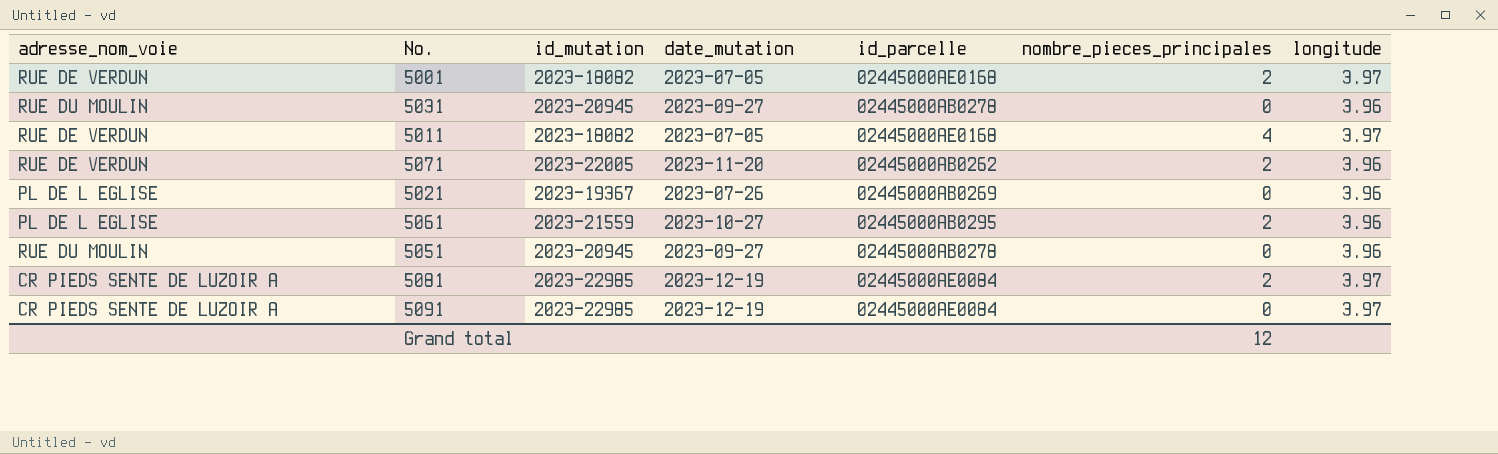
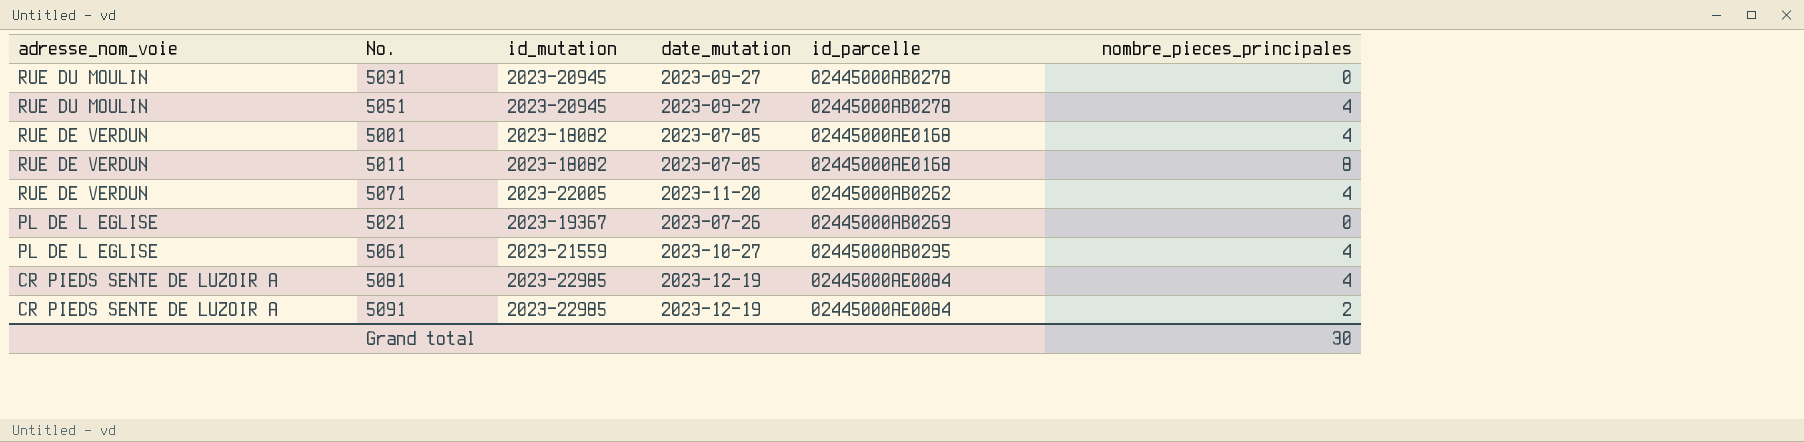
row order: none -> adresse_nom_voie descending
column longitude | position: 7 -> none
5051 | nombre_pieces_principales: 0 -> 4
5001 | nombre_pieces_principales: 2 -> 4
5011 | nombre_pieces_principales: 4 -> 8
5071 | nombre_pieces_principales: 2 -> 4
5061 | nombre_pieces_principales: 2 -> 4
5081 | nombre_pieces_principales: 2 -> 4
5091 | nombre_pieces_principales: 0 -> 2
Grand total | nombre_pieces_principales: 12 -> 30

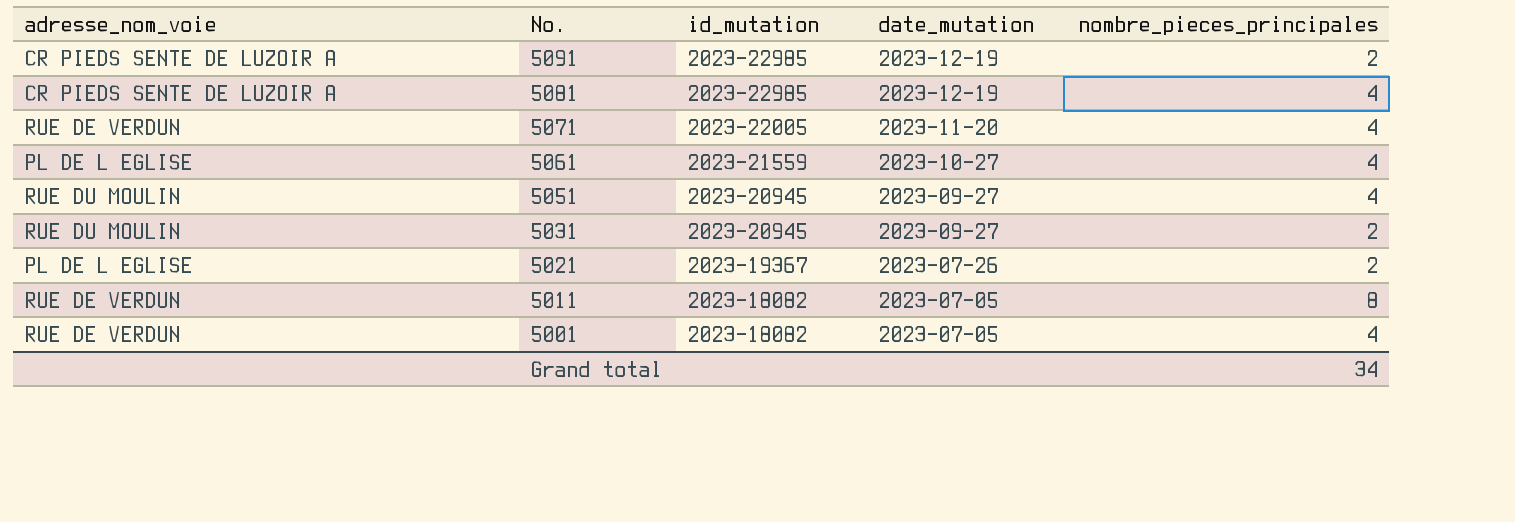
row order: adresse_nom_voie descending -> No. descending
column id_parcelle | position: 5 -> none
5031 | nombre_pieces_principales: 0 -> 2
5021 | nombre_pieces_principales: 0 -> 2
Grand total | nombre_pieces_principales: 30 -> 34

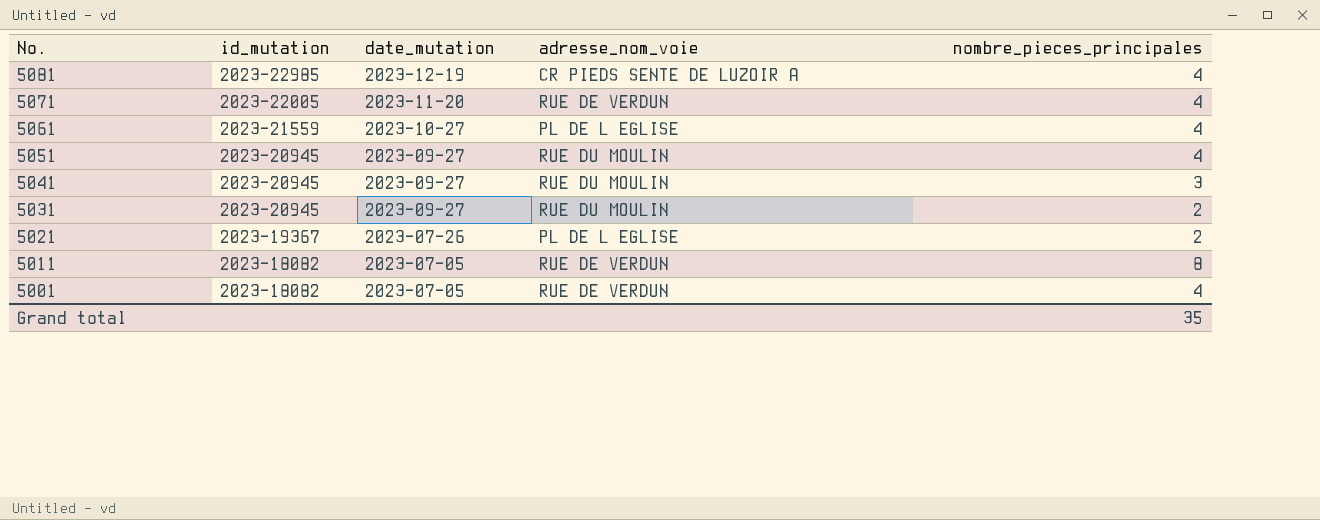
column adresse_nom_voie | position: 1 -> 4
row 5091: CR PIEDS SENTE DE LUZOIR A | 2023-22985 | 2023-12-19 | 2 -> none
row 5041: none -> 2023-20945 | 2023-09-27 | RUE DU MOULIN | 3
Grand total | nombre_pieces_principales: 34 -> 35

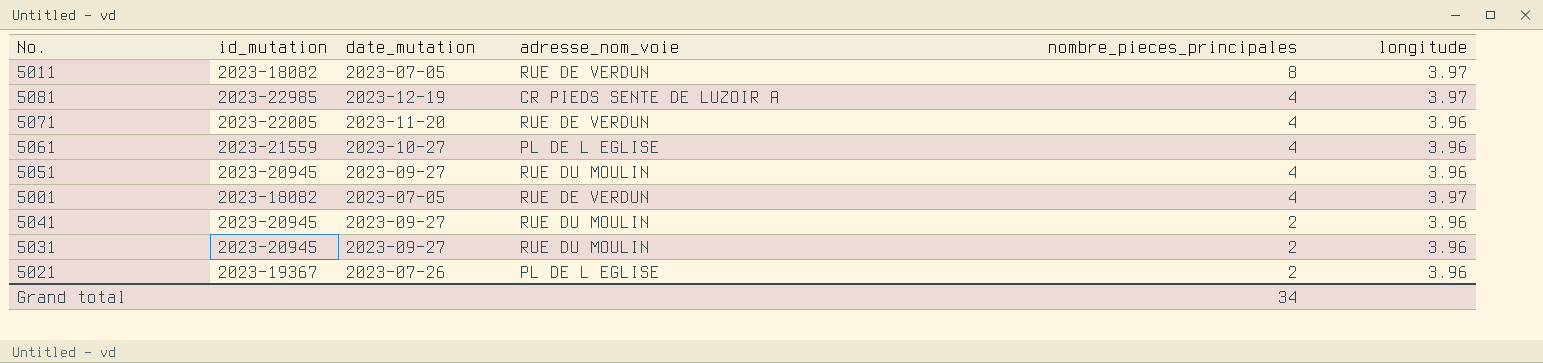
row order: No. descending -> nombre_pieces_principales descending
column longitude | position: none -> 6
5041 | nombre_pieces_principales: 3 -> 2
Grand total | nombre_pieces_principales: 35 -> 34

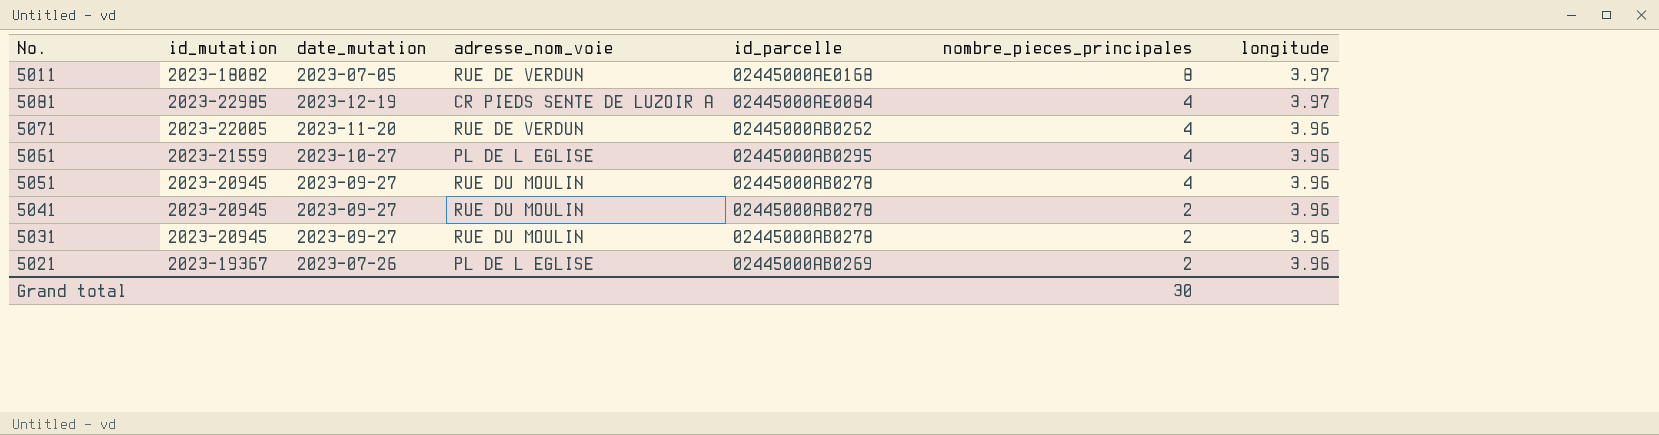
column id_parcelle | position: none -> 5
row 5001: 2023-18082 | 2023-07-05 | RUE DE VERDUN | 4 | 3.97 -> none
Grand total | nombre_pieces_principales: 34 -> 30

